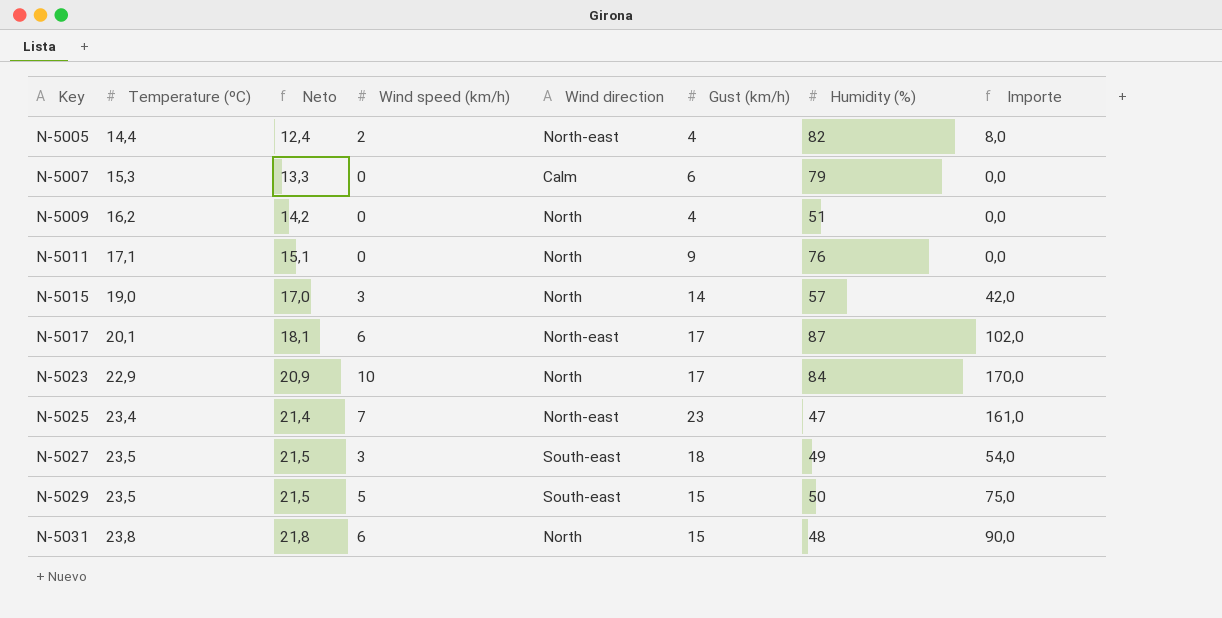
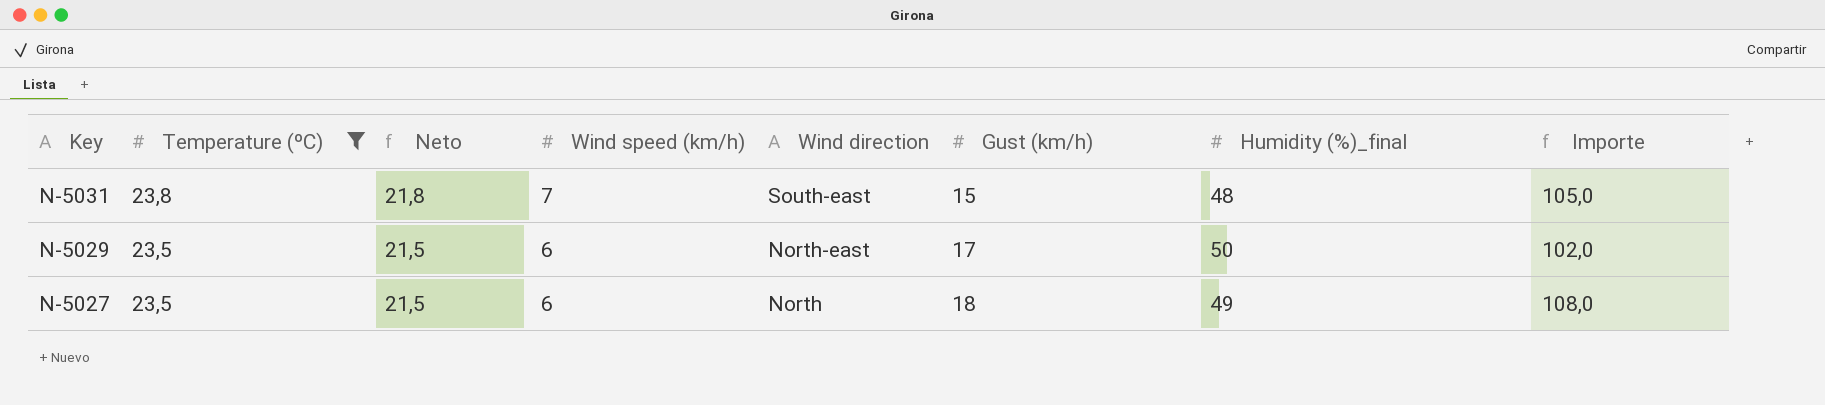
filter: none -> Temperature (ºC) >= 23,5
row order: Key ascending -> Key descending
column name: Humidity (%) -> Humidity (%)_final
N-5031 | Wind speed (km/h): 6 -> 7
N-5031 | Wind direction: North -> South-east
N-5031 | Importe: 90,0 -> 105,0
N-5029 | Wind speed (km/h): 5 -> 6
N-5029 | Wind direction: South-east -> North-east
N-5029 | Gust (km/h): 15 -> 17
N-5029 | Importe: 75,0 -> 102,0
N-5027 | Wind speed (km/h): 3 -> 6
N-5027 | Wind direction: South-east -> North
N-5027 | Importe: 54,0 -> 108,0

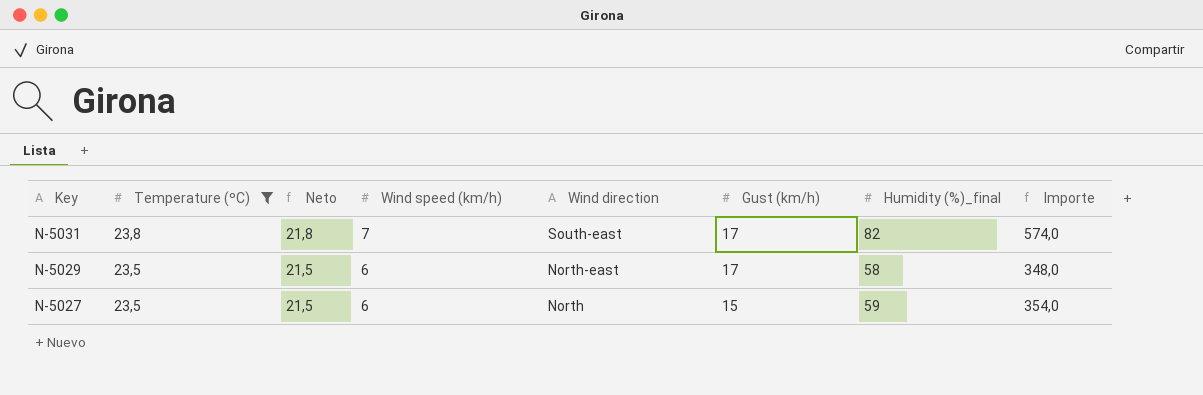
column Importe | formula: [Wind speed (km/h)] * [Gust (km/h)] -> [Wind speed (km/h)] * [Humidity (%)_final]
N-5031 | Gust (km/h): 15 -> 17
N-5031 | Humidity (%)_final: 48 -> 82
N-5029 | Humidity (%)_final: 50 -> 58
N-5027 | Gust (km/h): 18 -> 15
N-5027 | Humidity (%)_final: 49 -> 59

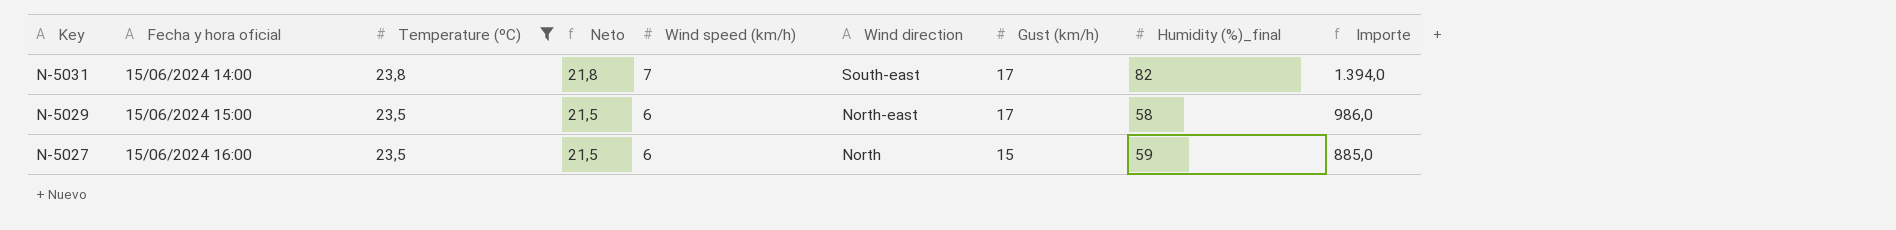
column Fecha y hora oficial | position: none -> 2
column Importe | formula: [Wind speed (km/h)] * [Humidity (%)_final] -> [Gust (km/h)] * [Humidity (%)_final]

